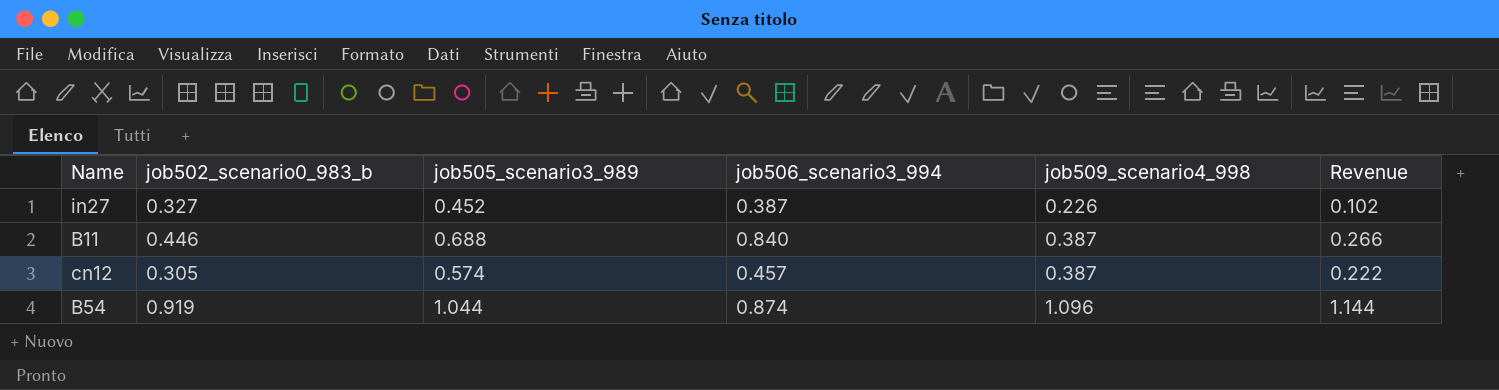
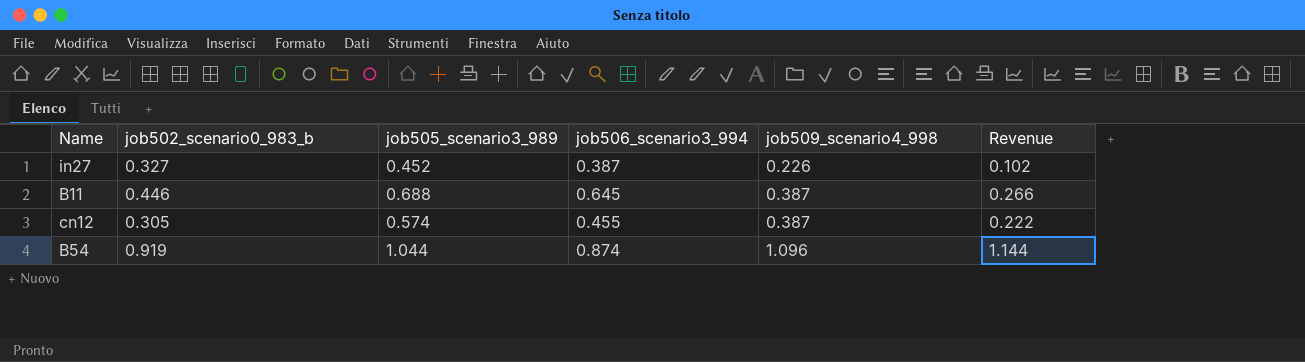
B11 | job506_scenario3_994: 0.840 -> 0.645
cn12 | job506_scenario3_994: 0.457 -> 0.455

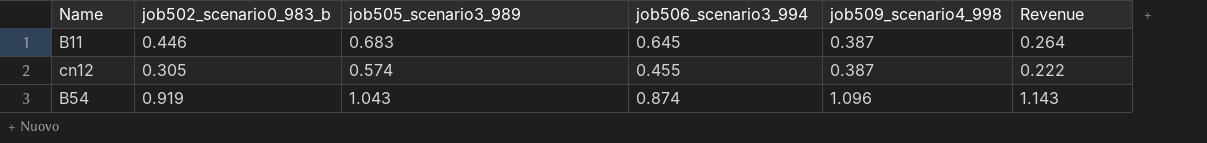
row in27: 0.327 | 0.452 | 0.387 | 0.226 | 0.102 -> none
B11 | job505_scenario3_989: 0.688 -> 0.683
B11 | Revenue: 0.266 -> 0.264
B54 | job505_scenario3_989: 1.044 -> 1.043
B54 | Revenue: 1.144 -> 1.143

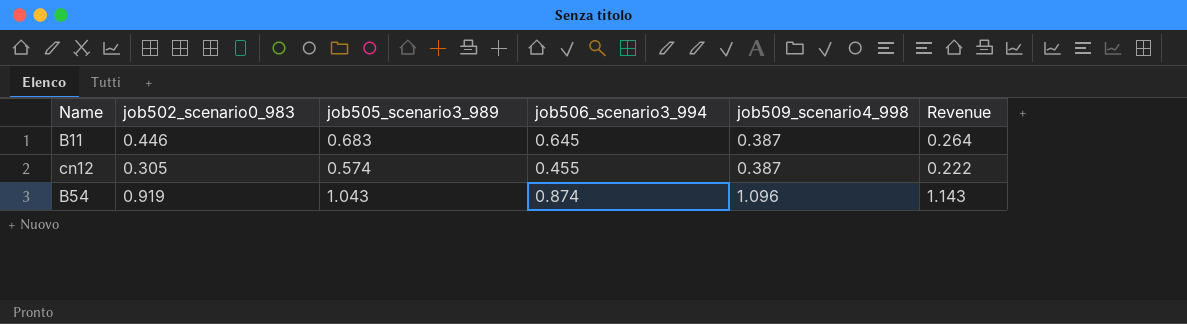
column name: job502_scenario0_983_b -> job502_scenario0_983

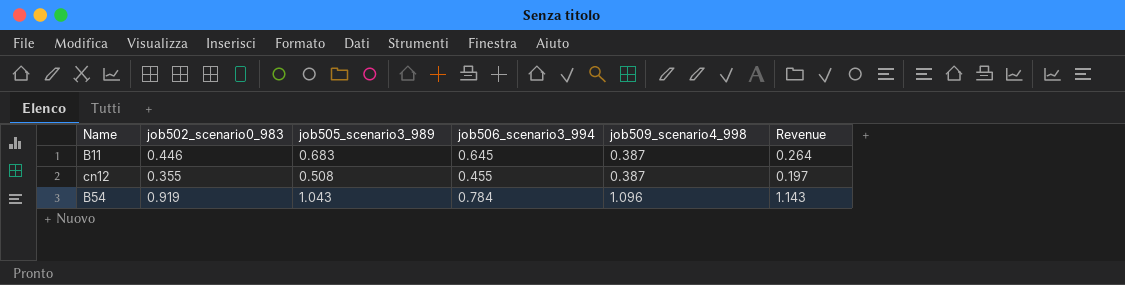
cn12 | job502_scenario0_983: 0.305 -> 0.355
cn12 | job505_scenario3_989: 0.574 -> 0.508
cn12 | Revenue: 0.222 -> 0.197
B54 | job506_scenario3_994: 0.874 -> 0.784

